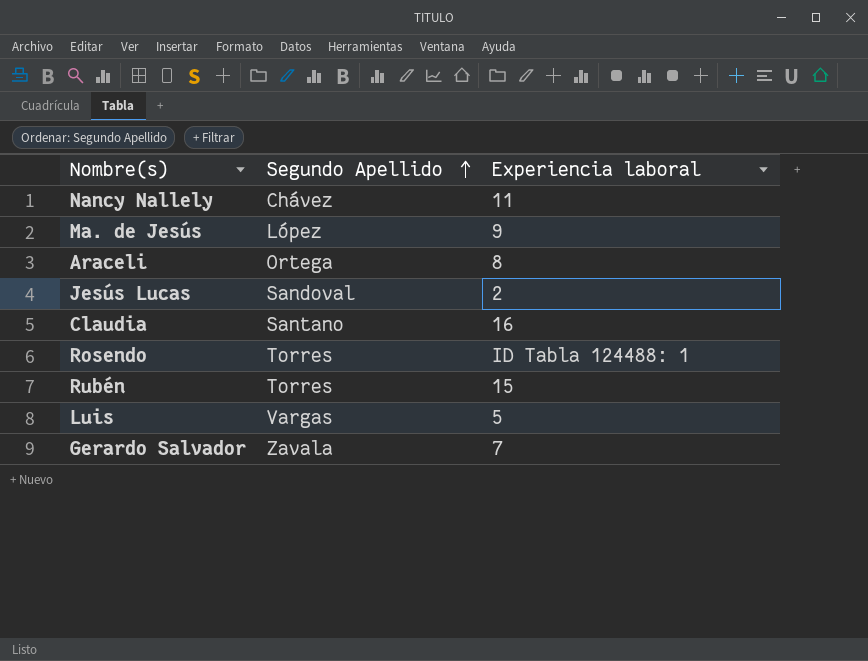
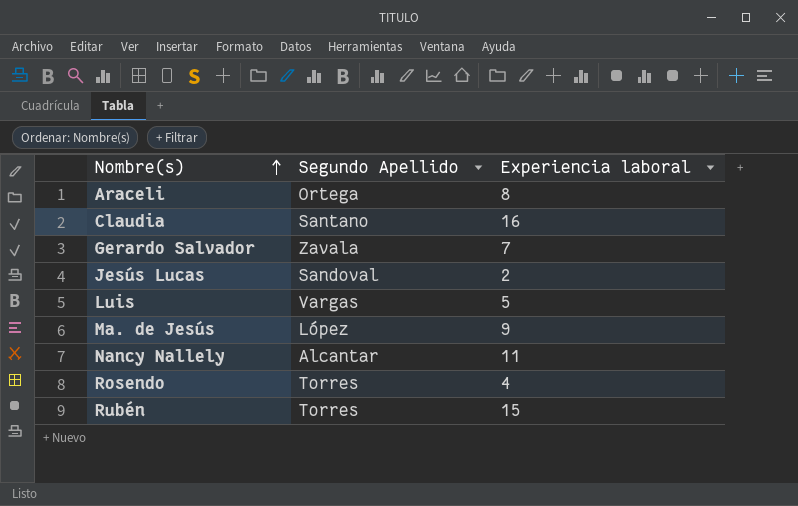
row order: Segundo Apellido ascending -> Nombre(s) ascending
Nancy Nallely | Segundo Apellido: Chávez -> Alcantar
Rosendo | Experiencia laboral: ID Tabla 124488: 1 -> 4

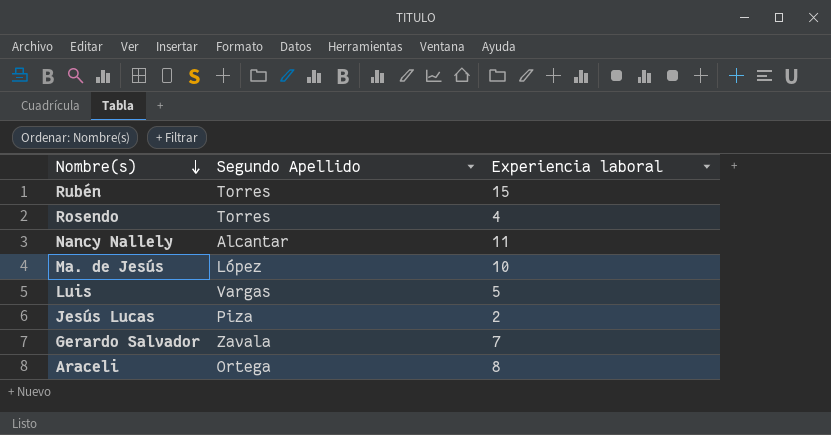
row order: Nombre(s) ascending -> Nombre(s) descending
row Claudia: Santano | 16 -> none
Ma. de Jesús | Experiencia laboral: 9 -> 10
Jesús Lucas | Segundo Apellido: Sandoval -> Piza

